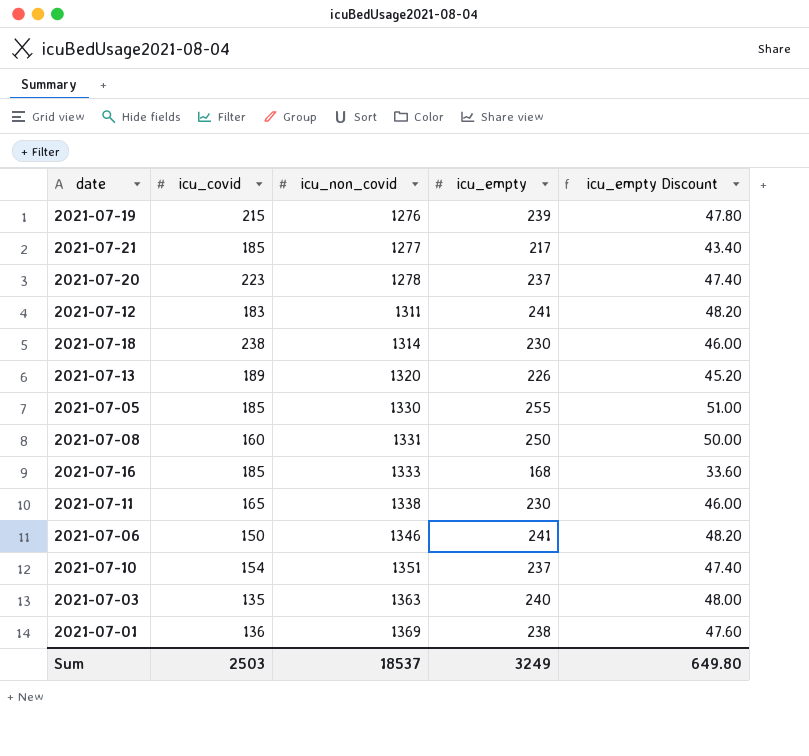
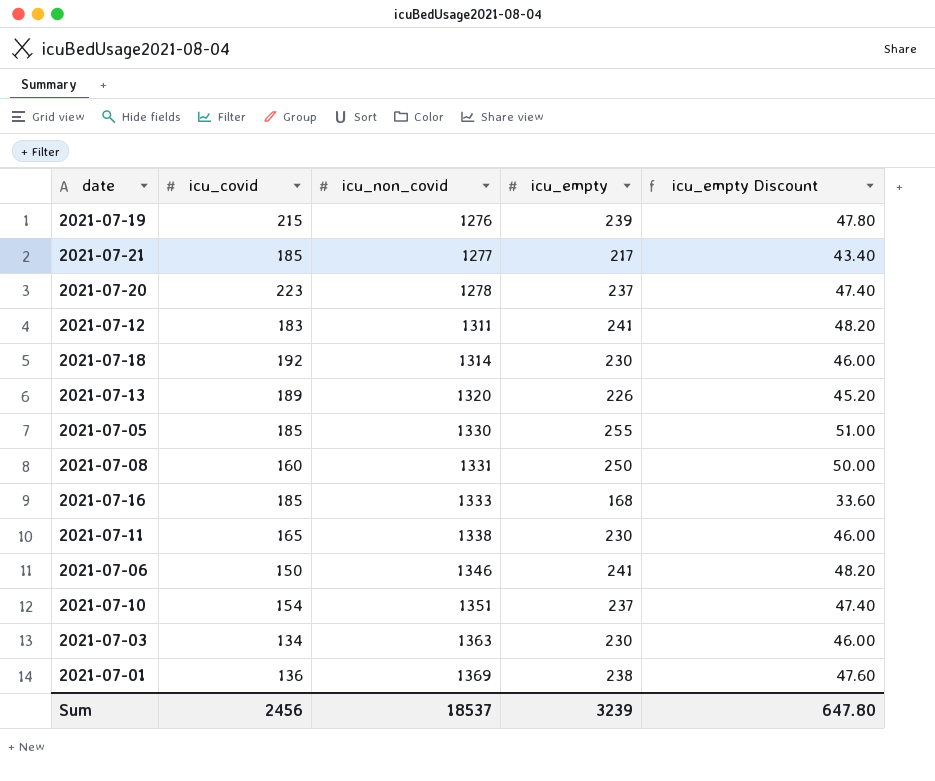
2021-07-18 | icu_covid: 238 -> 192
2021-07-03 | icu_covid: 135 -> 134
2021-07-03 | icu_empty: 240 -> 230
2021-07-03 | icu_empty Discount: 48.00 -> 46.00
Sum | icu_covid: 2503 -> 2456
Sum | icu_empty: 3249 -> 3239
Sum | icu_empty Discount: 649.80 -> 647.80

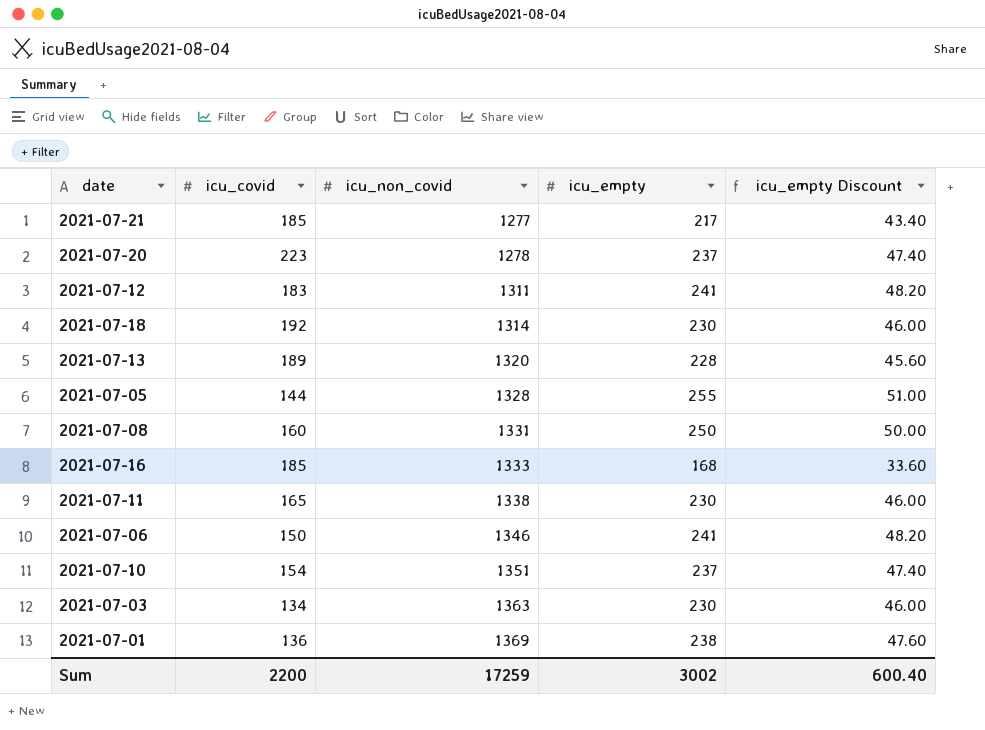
row 2021-07-19: 215 | 1276 | 239 | 47.80 -> none
2021-07-13 | icu_empty: 226 -> 228
2021-07-13 | icu_empty Discount: 45.20 -> 45.60
2021-07-05 | icu_covid: 185 -> 144
2021-07-05 | icu_non_covid: 1330 -> 1328
Sum | icu_covid: 2456 -> 2200
Sum | icu_non_covid: 18537 -> 17259
Sum | icu_empty: 3239 -> 3002
Sum | icu_empty Discount: 647.80 -> 600.40

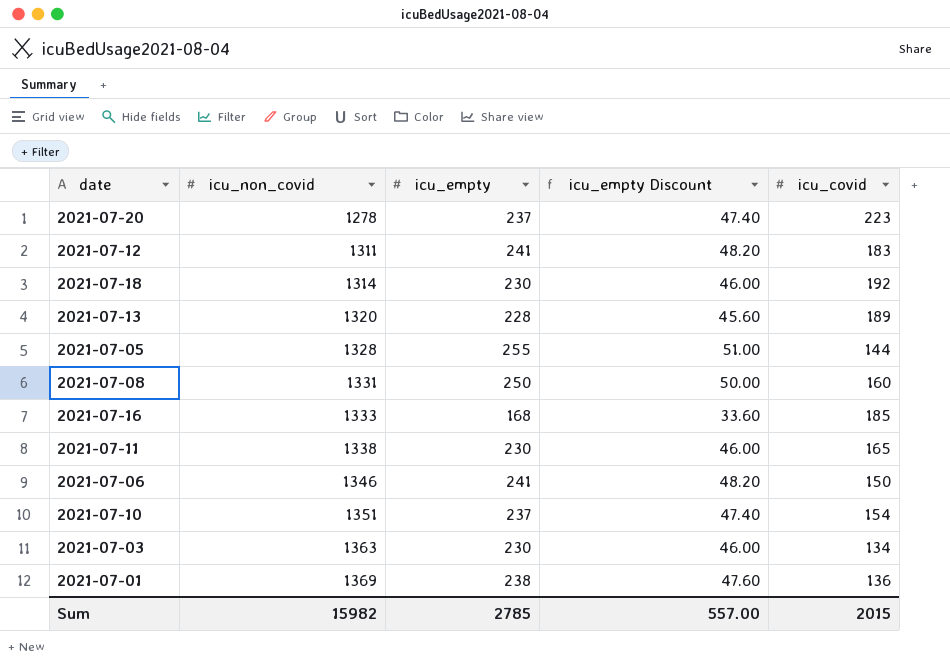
column icu_covid | position: 2 -> 5
row 2021-07-21: 185 | 1277 | 217 | 43.40 -> none
Sum | icu_non_covid: 17259 -> 15982
Sum | icu_empty: 3002 -> 2785
Sum | icu_empty Discount: 600.40 -> 557.00
Sum | icu_covid: 2200 -> 2015

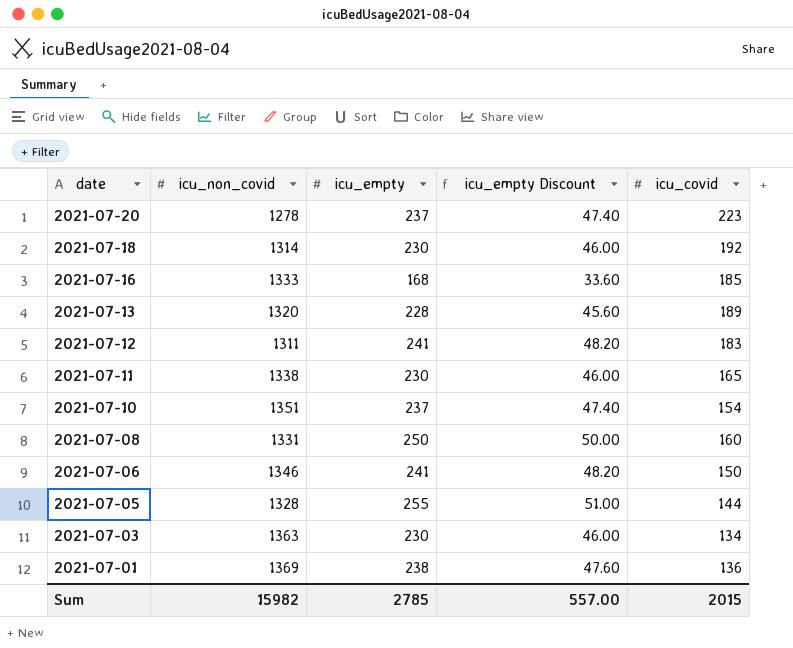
row order: icu_non_covid ascending -> date descending

